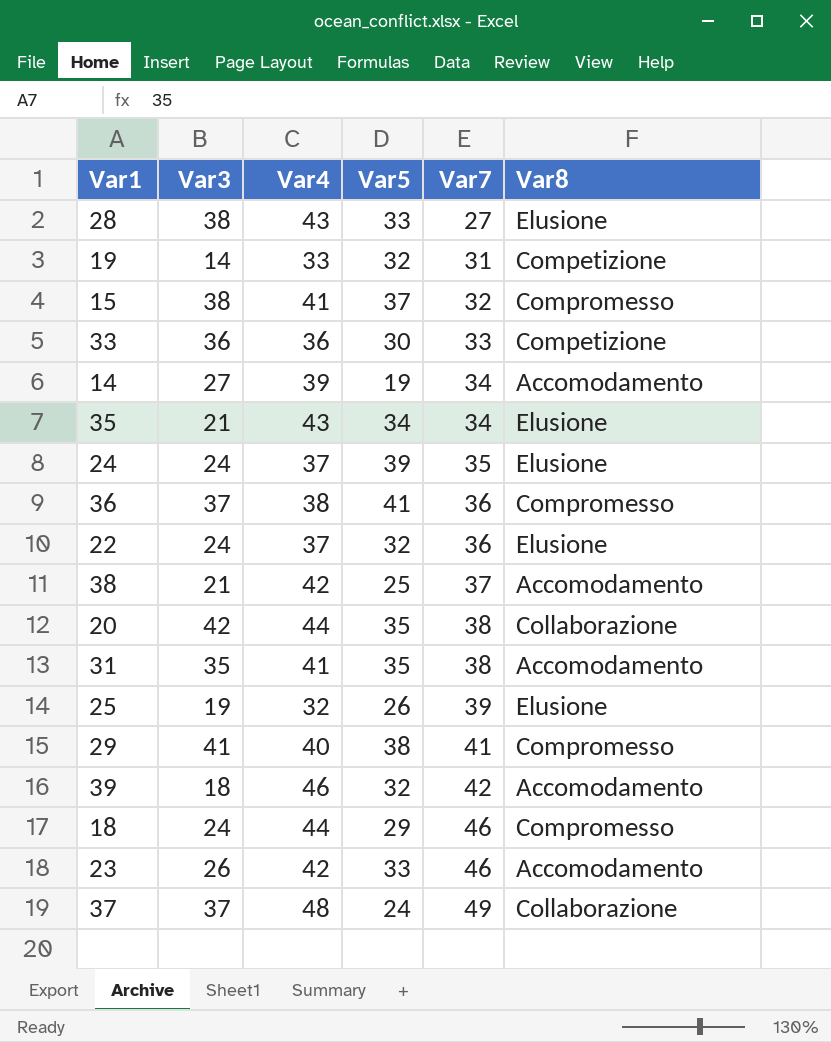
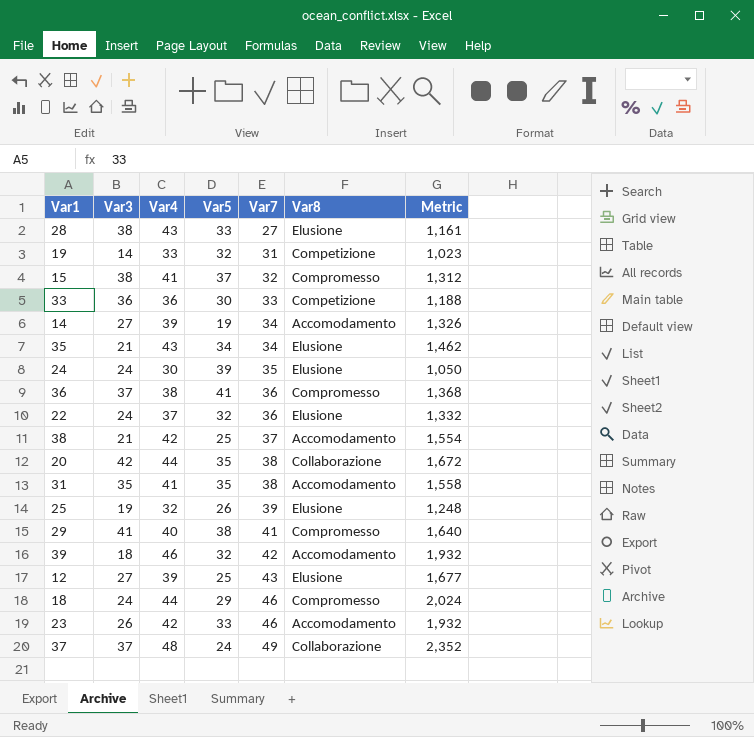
column Metric | formula: none -> [Var4] * [Var7]
24 | Var4: 37 -> 30
row 12: none -> 27 | 39 | 25 | 43 | Elusione | 1,677

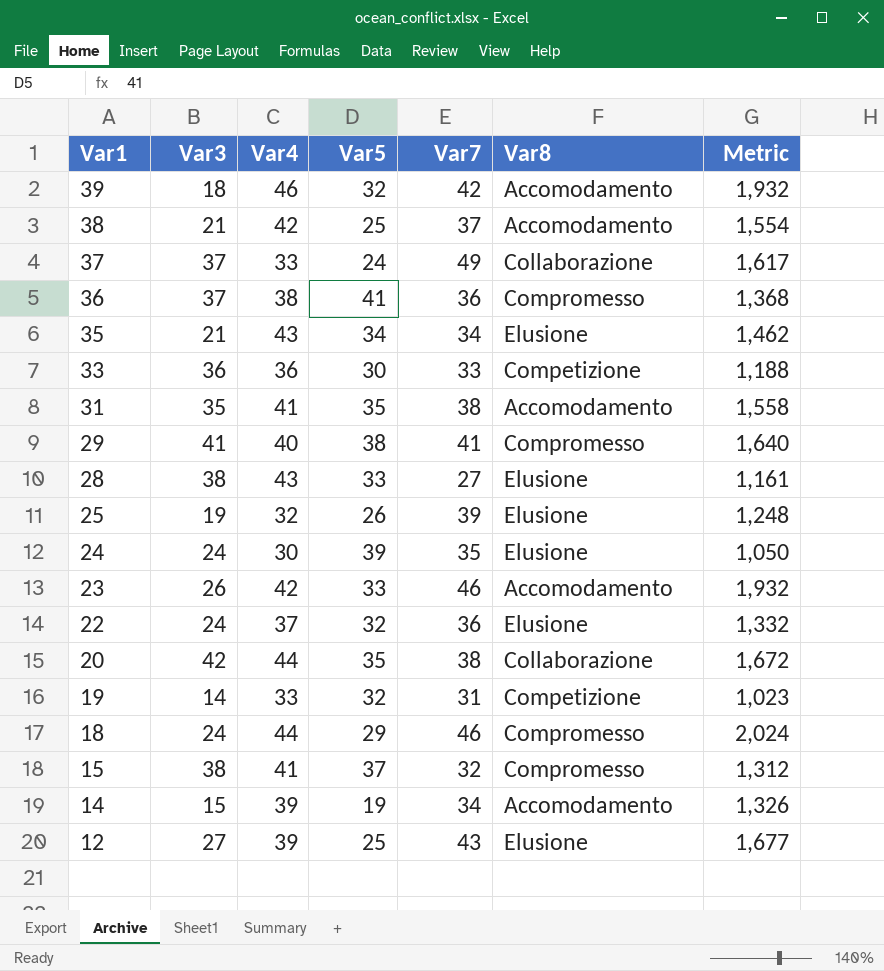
row order: Var7 ascending -> Var1 descending
37 | Var4: 48 -> 33
37 | Metric: 2,352 -> 1,617
14 | Var3: 27 -> 15

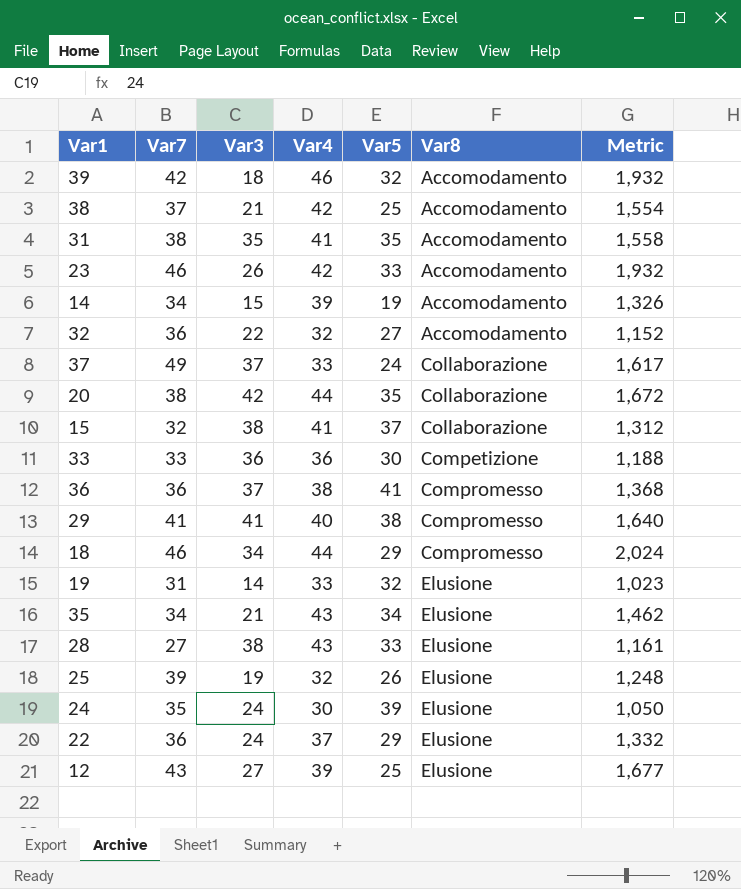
row order: Var1 descending -> Var8 ascending
column Var7 | position: 5 -> 2
row 32: none -> 36 | 22 | 32 | 27 | Accomodamento | 1,152
15 | Var8: Compromesso -> Collaborazione
18 | Var3: 24 -> 34
19 | Var8: Competizione -> Elusione
22 | Var5: 32 -> 29

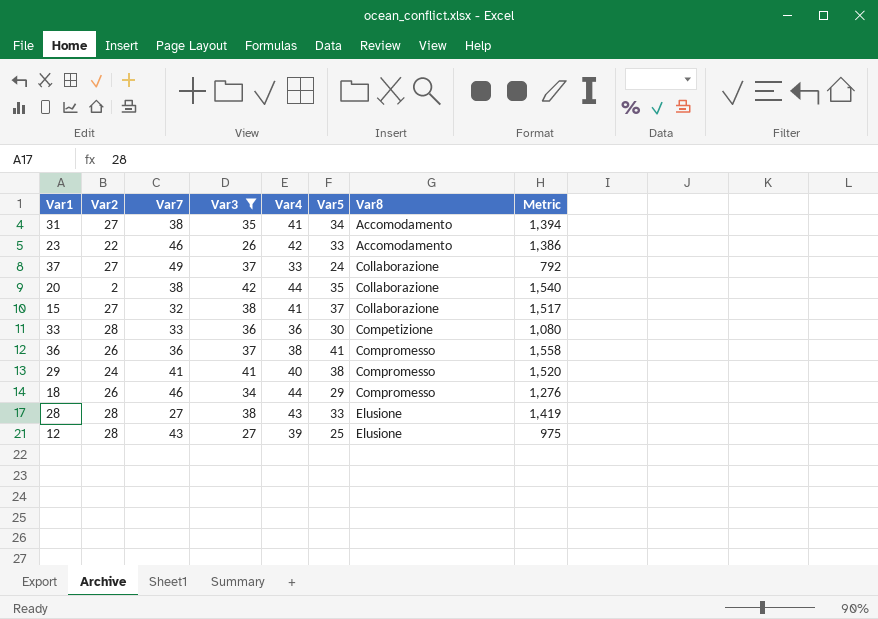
filter: none -> Var3 >= 26
column Var2 | position: none -> 2
column Metric | formula: [Var7] * [Var4] -> [Var4] * [Var5]
31 | Var5: 35 -> 34

